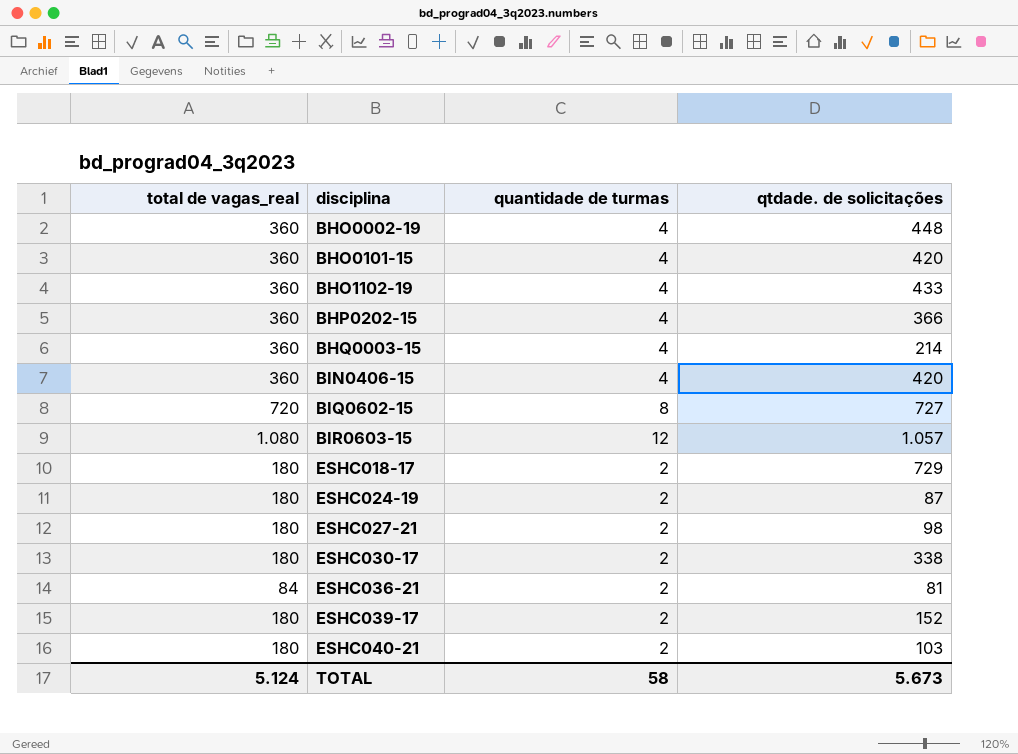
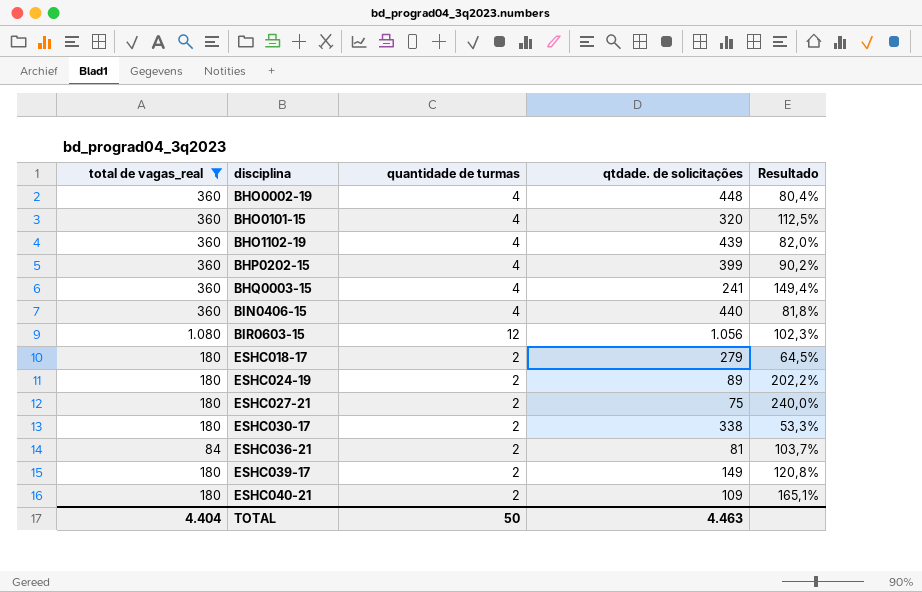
filter: none -> total de vagas_real != 720
column Resultado | formula: none -> [total de vagas_real] / [qtdade. de solicitações]
BHO0101-15 | qtdade. de solicitações: 420 -> 320
BHO1102-19 | qtdade. de solicitações: 433 -> 439
BHP0202-15 | qtdade. de solicitações: 366 -> 399
BHQ0003-15 | qtdade. de solicitações: 214 -> 241
BIN0406-15 | qtdade. de solicitações: 420 -> 440
BIR0603-15 | qtdade. de solicitações: 1.057 -> 1.056
ESHC018-17 | qtdade. de solicitações: 729 -> 279
ESHC024-19 | qtdade. de solicitações: 87 -> 89
ESHC027-21 | qtdade. de solicitações: 98 -> 75
ESHC039-17 | qtdade. de solicitações: 152 -> 149
ESHC040-21 | qtdade. de solicitações: 103 -> 109
TOTAL | total de vagas_real: 5.124 -> 4.404
TOTAL | quantidade de turmas: 58 -> 50
TOTAL | qtdade. de solicitações: 5.673 -> 4.463

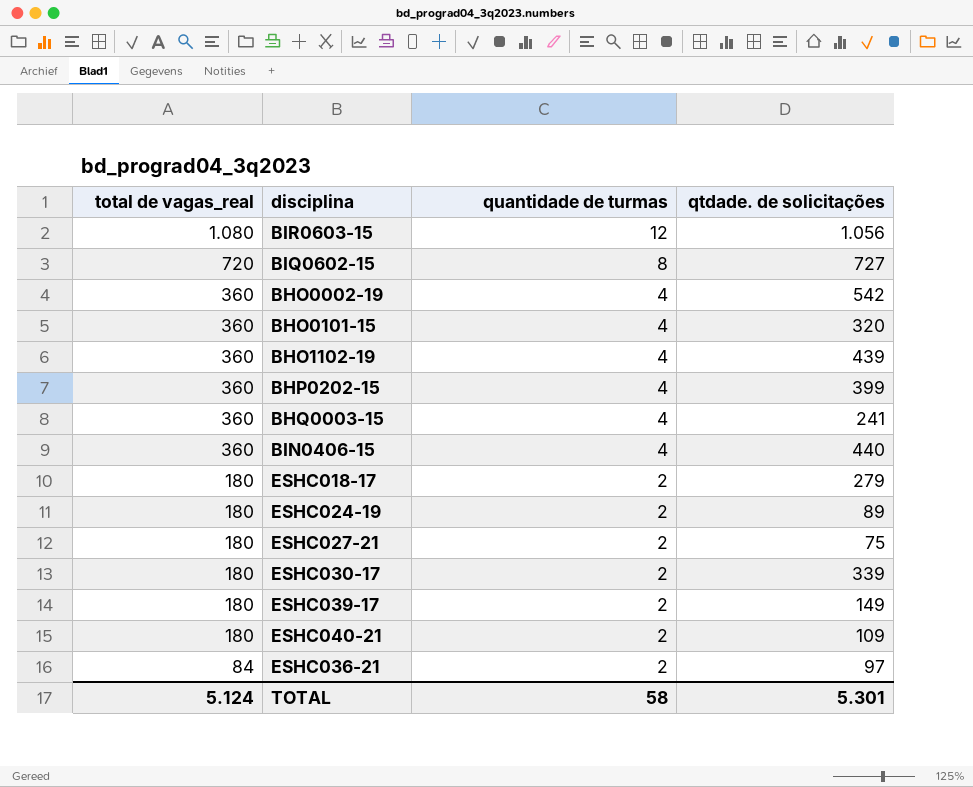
filter: total de vagas_real != 720 -> none
row order: disciplina ascending -> total de vagas_real descending
column Resultado | formula: [total de vagas_real] / [qtdade. de solicitações] -> none
BHO0002-19 | qtdade. de solicitações: 448 -> 542
ESHC030-17 | qtdade. de solicitações: 338 -> 339
ESHC036-21 | qtdade. de solicitações: 81 -> 97
TOTAL | total de vagas_real: 4.404 -> 5.124
TOTAL | quantidade de turmas: 50 -> 58
TOTAL | qtdade. de solicitações: 4.463 -> 5.301

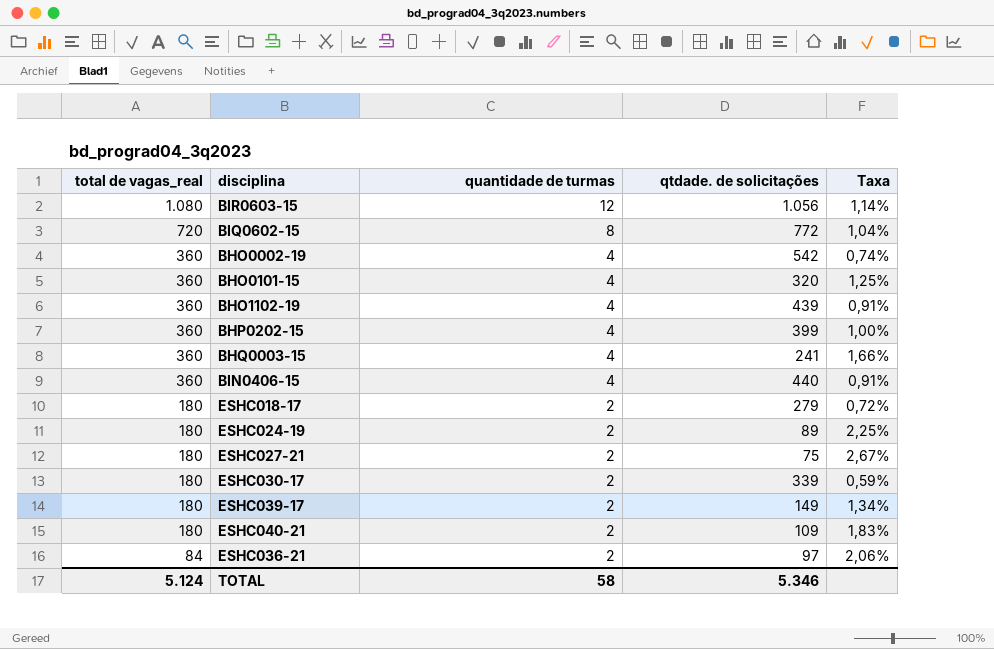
column Taxa | formula: none -> [quantidade de turmas] / [qtdade. de solicitações]
BIQ0602-15 | qtdade. de solicitações: 727 -> 772
TOTAL | qtdade. de solicitações: 5.301 -> 5.346

